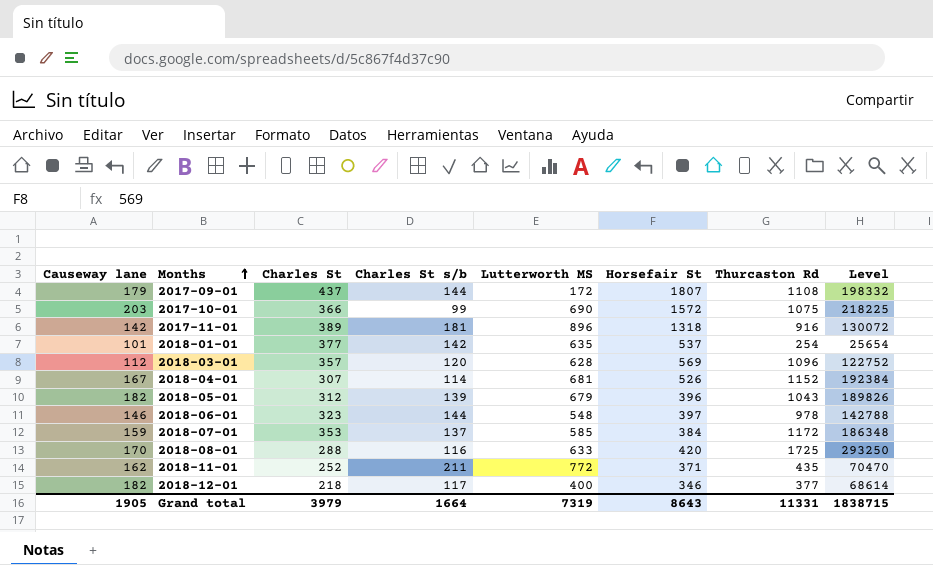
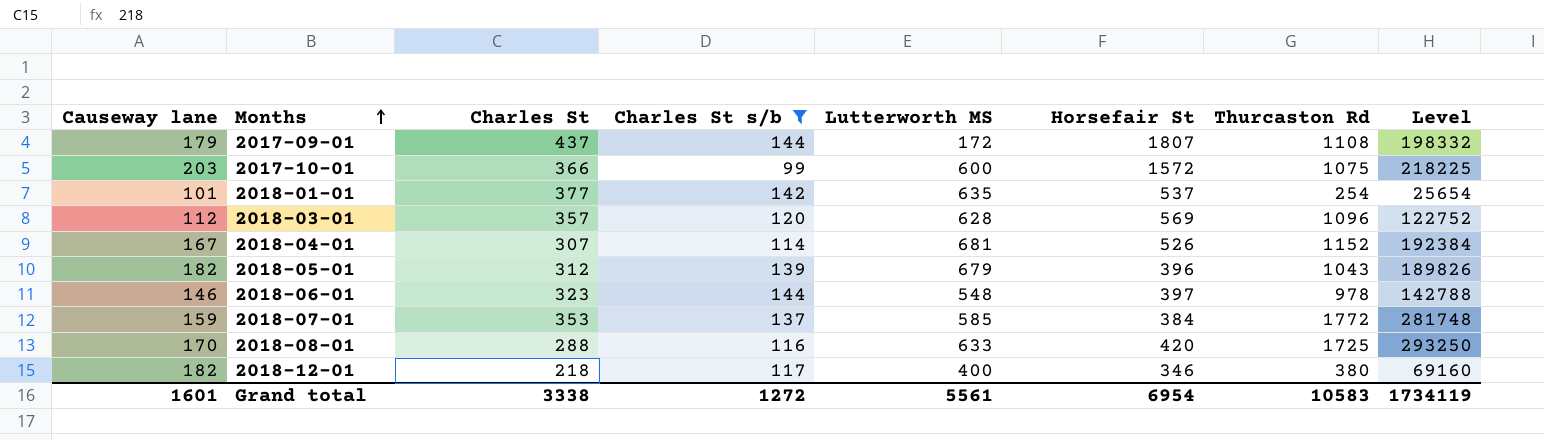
filter: none -> Charles St s/b <= 144
2017-10-01 | Lutterworth MS: 690 -> 600
2018-07-01 | Thurcaston Rd: 1172 -> 1772
2018-07-01 | Level: 186348 -> 281748
2018-12-01 | Thurcaston Rd: 377 -> 380
2018-12-01 | Level: 68614 -> 69160
Grand total | Causeway lane: 1905 -> 1601
Grand total | Charles St: 3979 -> 3338
Grand total | Charles St s/b: 1664 -> 1272
Grand total | Lutterworth MS: 7319 -> 5561
Grand total | Horsefair St: 8643 -> 6954
Grand total | Thurcaston Rd: 11331 -> 10583
Grand total | Level: 1838715 -> 1734119

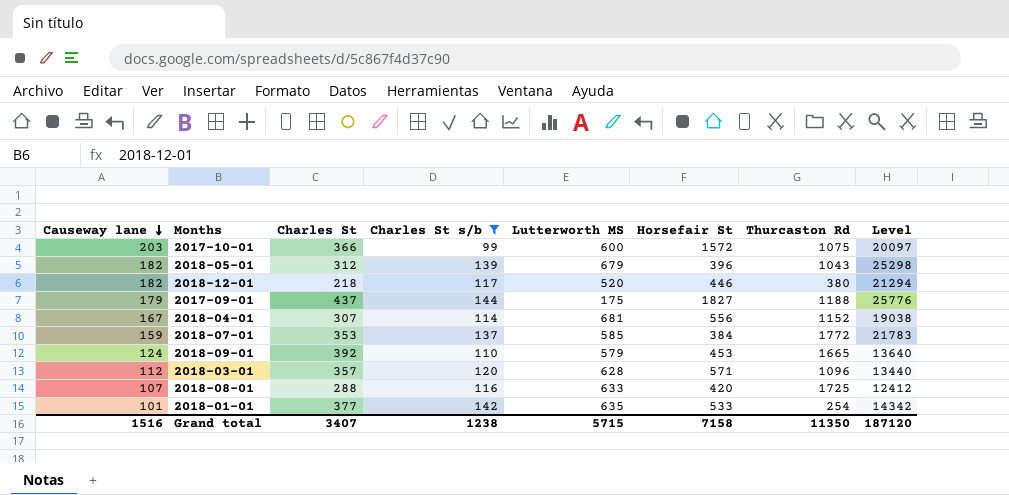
row order: Months ascending -> Causeway lane descending
column Level | formula: [Causeway lane] * [Thurcaston Rd] -> [Causeway lane] * [Charles St s/b]
row 2018-06-01: 146 | 323 | 144 | 548 | 397 | 978 | 142788 -> none
2018-12-01 | Lutterworth MS: 400 -> 520
2018-12-01 | Horsefair St: 346 -> 446
2017-09-01 | Lutterworth MS: 172 -> 175
2017-09-01 | Horsefair St: 1807 -> 1827
2017-09-01 | Thurcaston Rd: 1108 -> 1188
2018-04-01 | Horsefair St: 526 -> 556
row 2018-09-01: none -> 124 | 392 | 110 | 579 | 453 | 1665 | 13640
2018-03-01 | Horsefair St: 569 -> 571
2018-08-01 | Causeway lane: 170 -> 107
2018-01-01 | Horsefair St: 537 -> 533
Grand total | Causeway lane: 1601 -> 1516
Grand total | Charles St: 3338 -> 3407
Grand total | Charles St s/b: 1272 -> 1238
Grand total | Lutterworth MS: 5561 -> 5715
Grand total | Horsefair St: 6954 -> 7158
Grand total | Thurcaston Rd: 10583 -> 11350
Grand total | Level: 1734119 -> 187120

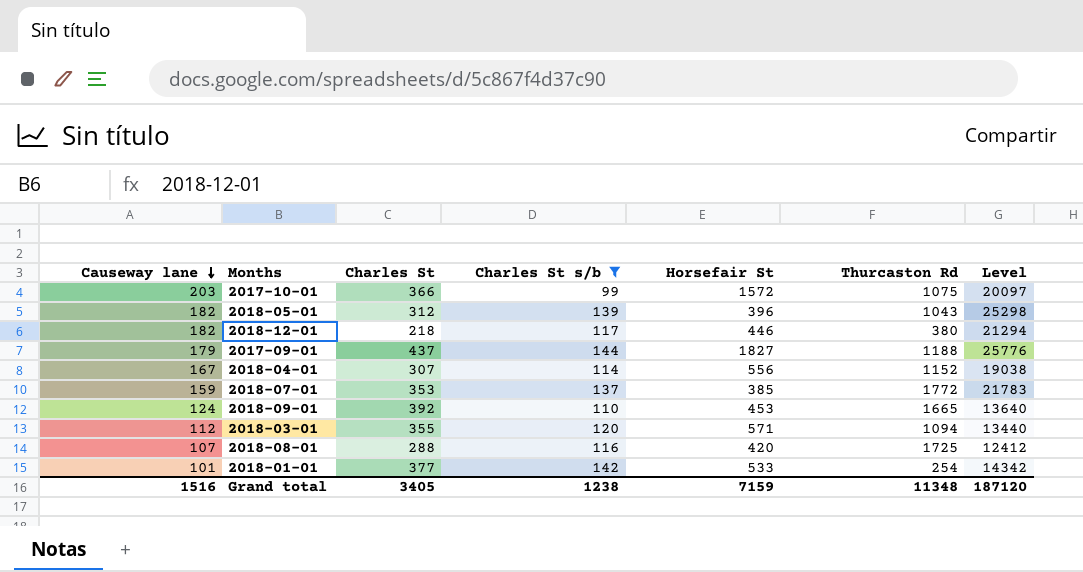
column Lutterworth MS | position: 5 -> none
2018-07-01 | Horsefair St: 384 -> 385
2018-03-01 | Charles St: 357 -> 355
2018-03-01 | Thurcaston Rd: 1096 -> 1094
Grand total | Charles St: 3407 -> 3405
Grand total | Horsefair St: 7158 -> 7159
Grand total | Thurcaston Rd: 11350 -> 11348

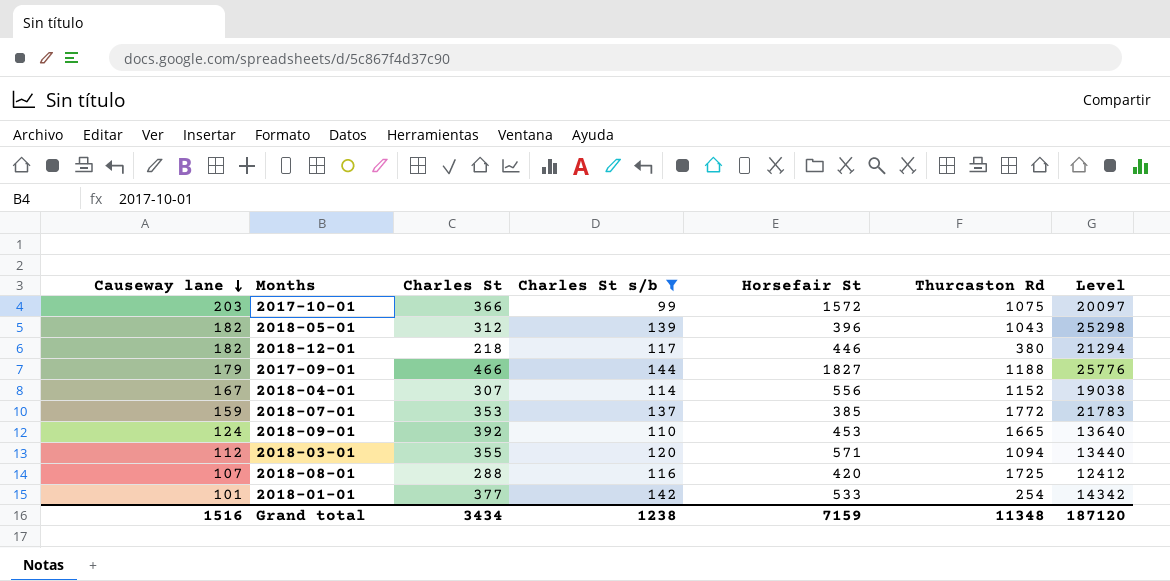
2017-09-01 | Charles St: 437 -> 466
Grand total | Charles St: 3405 -> 3434

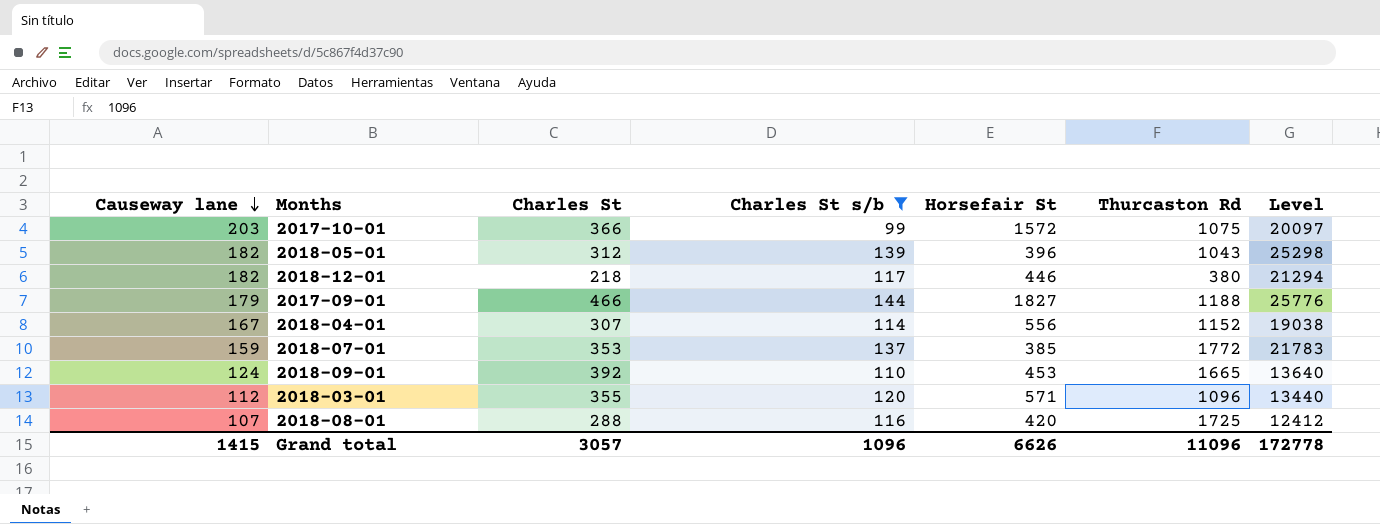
row 2018-01-01: 101 | 377 | 142 | 533 | 254 | 14342 -> none
2018-03-01 | Thurcaston Rd: 1094 -> 1096
Grand total | Causeway lane: 1516 -> 1415
Grand total | Charles St: 3434 -> 3057
Grand total | Charles St s/b: 1238 -> 1096
Grand total | Horsefair St: 7159 -> 6626
Grand total | Thurcaston Rd: 11348 -> 11096
Grand total | Level: 187120 -> 172778

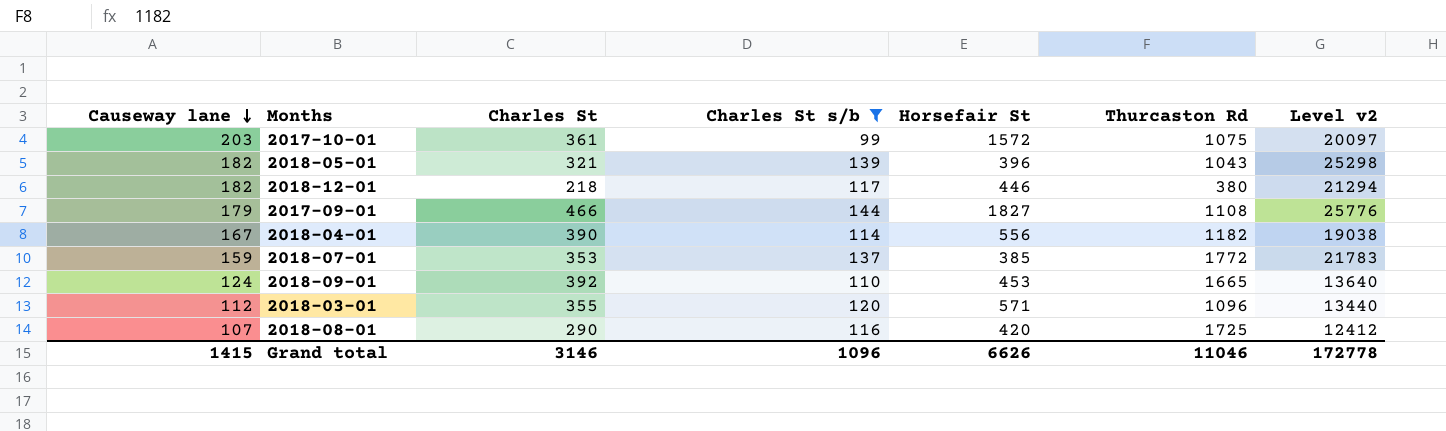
column name: Level -> Level v2
2017-10-01 | Charles St: 366 -> 361
2018-05-01 | Charles St: 312 -> 321
2017-09-01 | Thurcaston Rd: 1188 -> 1108
2018-04-01 | Charles St: 307 -> 390
2018-04-01 | Thurcaston Rd: 1152 -> 1182
2018-08-01 | Charles St: 288 -> 290
Grand total | Charles St: 3057 -> 3146
Grand total | Thurcaston Rd: 11096 -> 11046

